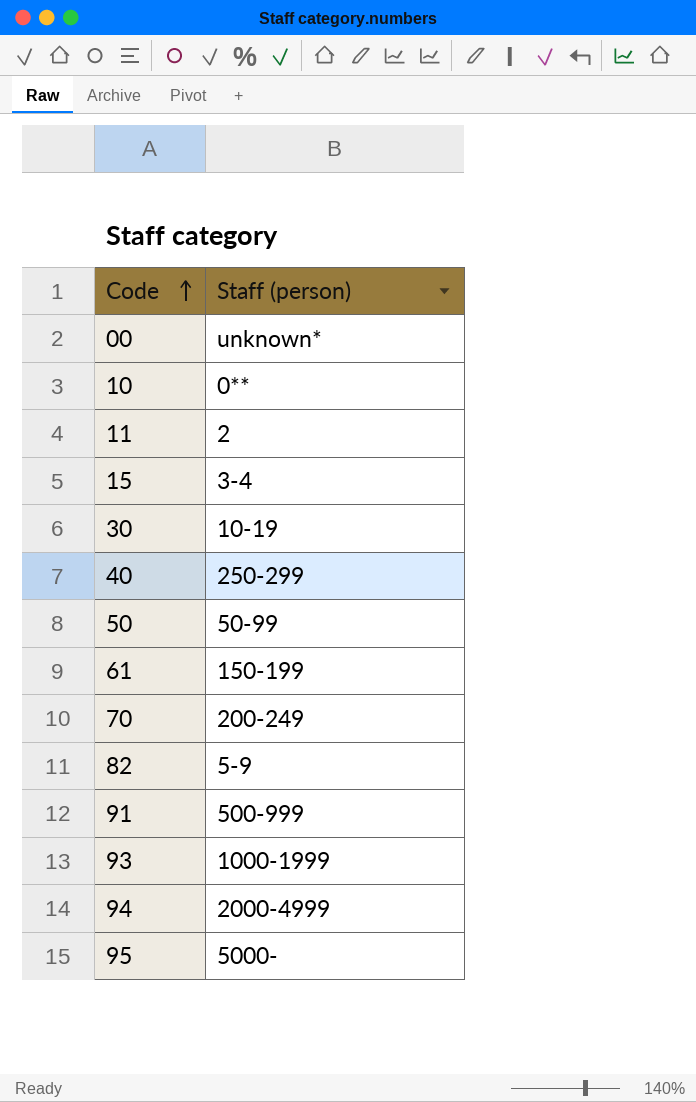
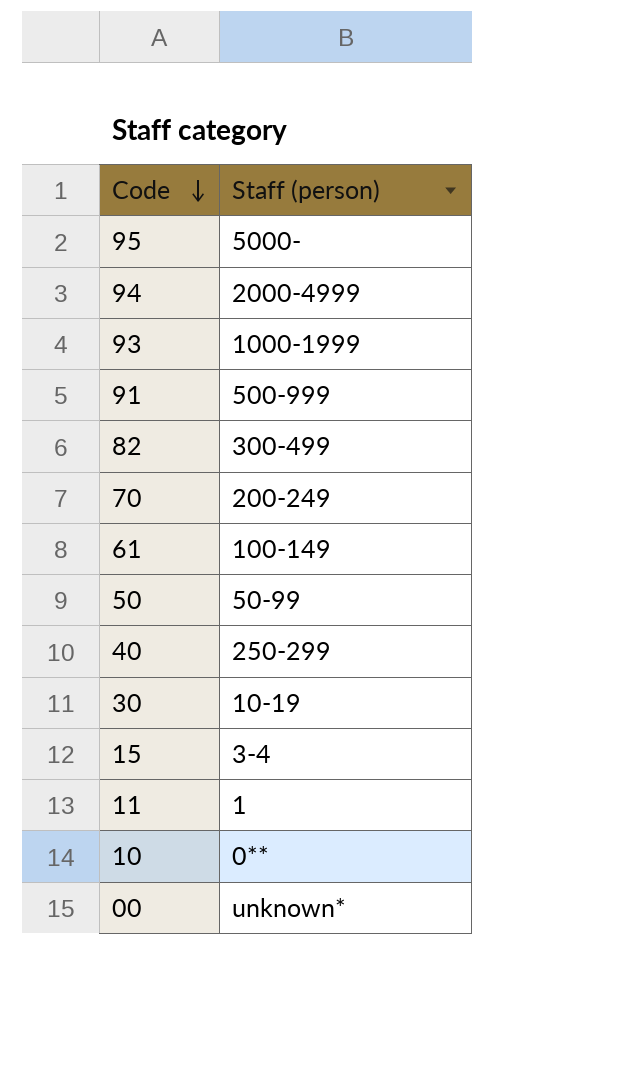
row order: Code ascending -> Code descending
82 | Staff (person): 5-9 -> 300-499
61 | Staff (person): 150-199 -> 100-149
11 | Staff (person): 2 -> 1

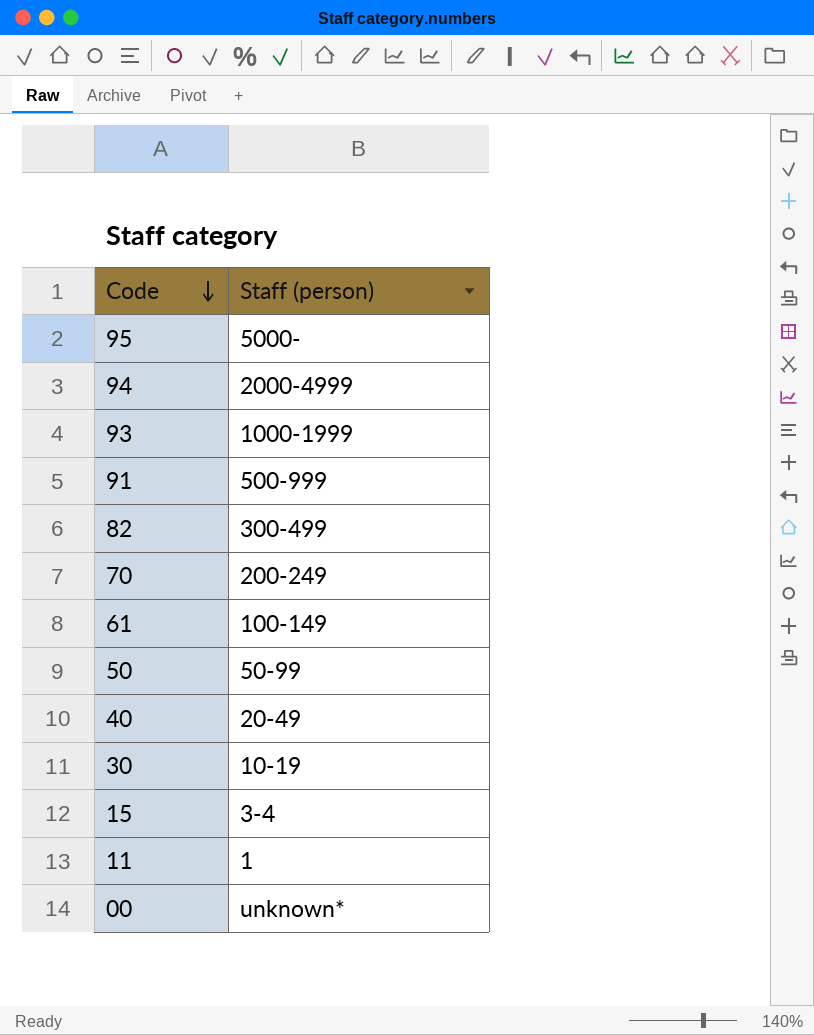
row 10: 0** -> none
40 | Staff (person): 250-299 -> 20-49

